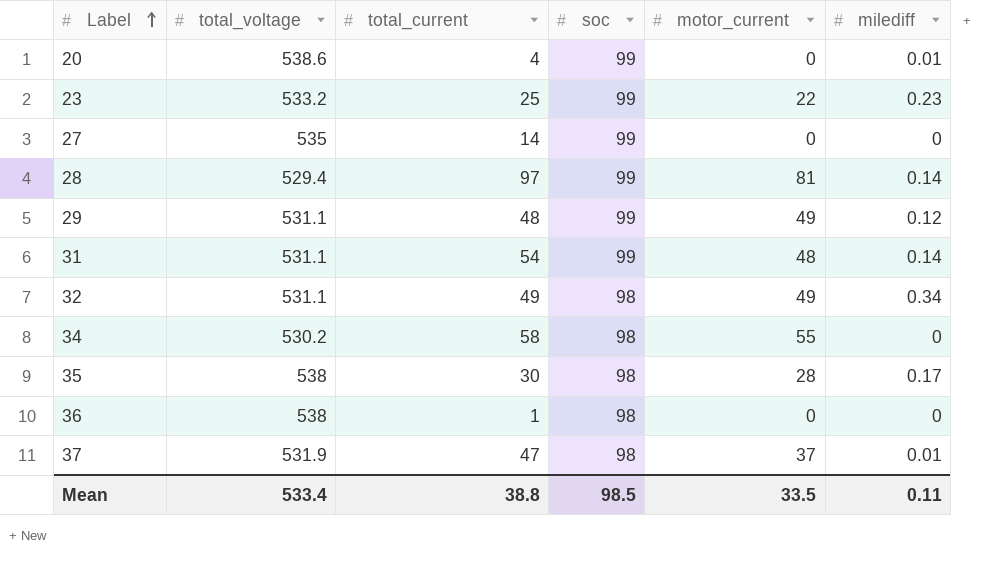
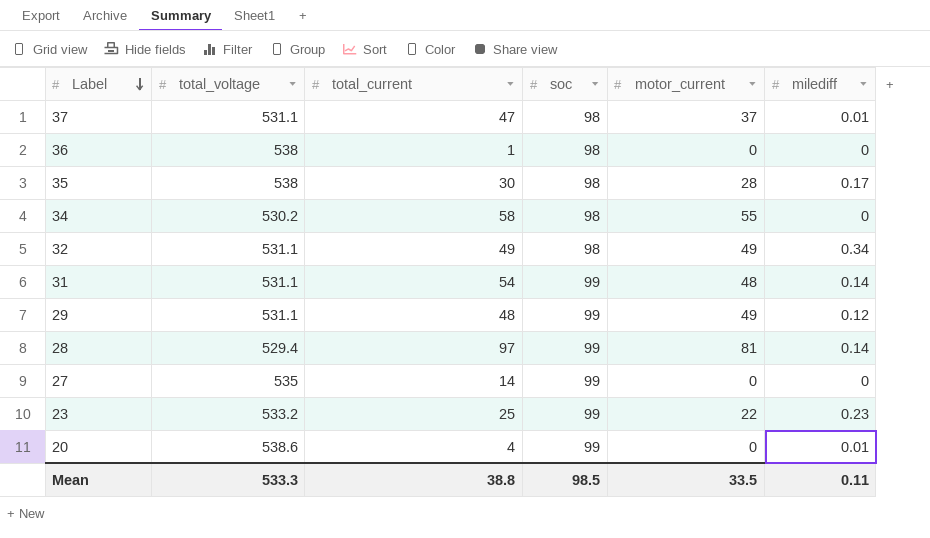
row order: Label ascending -> Label descending
37 | total_voltage: 531.9 -> 531.1
Mean | total_voltage: 533.4 -> 533.3

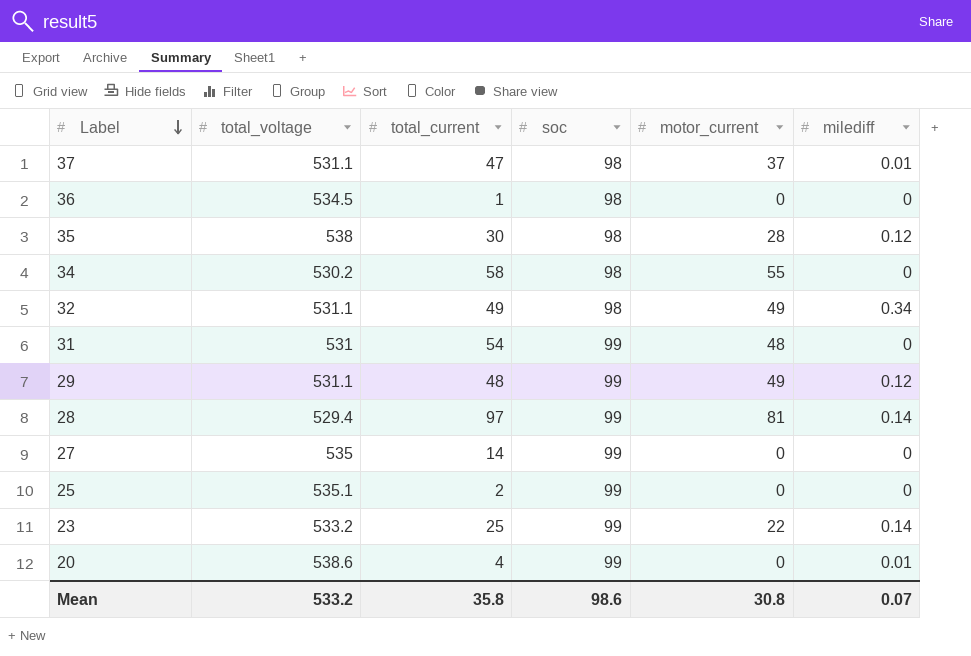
36 | total_voltage: 538 -> 534.5
35 | milediff: 0.17 -> 0.12
31 | total_voltage: 531.1 -> 531
31 | milediff: 0.14 -> 0
row 25: none -> 535.1 | 2 | 99 | 0 | 0
23 | milediff: 0.23 -> 0.14
Mean | total_voltage: 533.3 -> 533.2
Mean | total_current: 38.8 -> 35.8
Mean | soc: 98.5 -> 98.6
Mean | motor_current: 33.5 -> 30.8
Mean | milediff: 0.11 -> 0.07

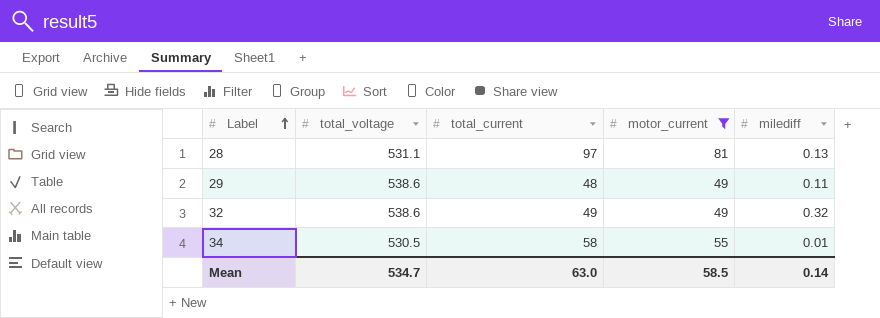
filter: none -> motor_current >= 49
row order: Label descending -> Label ascending
column soc | position: 4 -> none
28 | total_voltage: 529.4 -> 531.1
28 | milediff: 0.14 -> 0.13
29 | total_voltage: 531.1 -> 538.6
29 | milediff: 0.12 -> 0.11
32 | total_voltage: 531.1 -> 538.6
32 | milediff: 0.34 -> 0.32
34 | total_voltage: 530.2 -> 530.5
34 | milediff: 0 -> 0.01
Mean | total_voltage: 533.2 -> 534.7
Mean | total_current: 35.8 -> 63.0
Mean | motor_current: 30.8 -> 58.5
Mean | milediff: 0.07 -> 0.14

